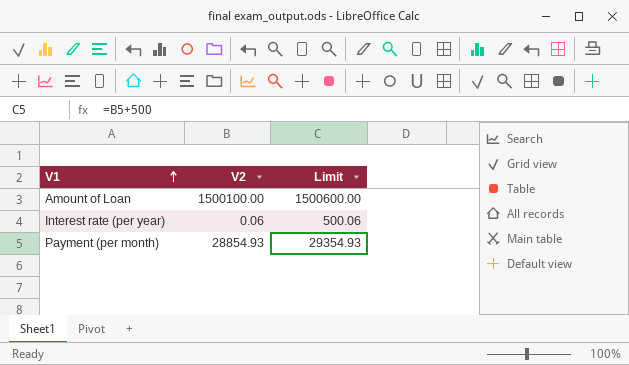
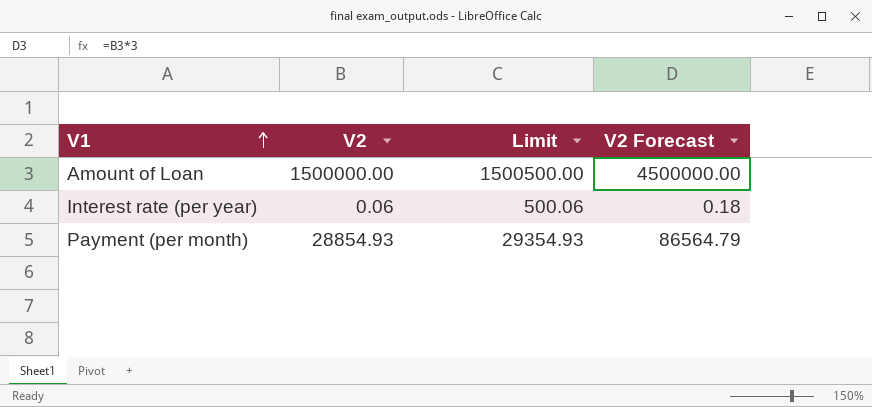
column V2 Forecast | formula: none -> [V2] * 3
Amount of Loan | V2: 1500100.00 -> 1500000.00
Amount of Loan | Limit: 1500600.00 -> 1500500.00

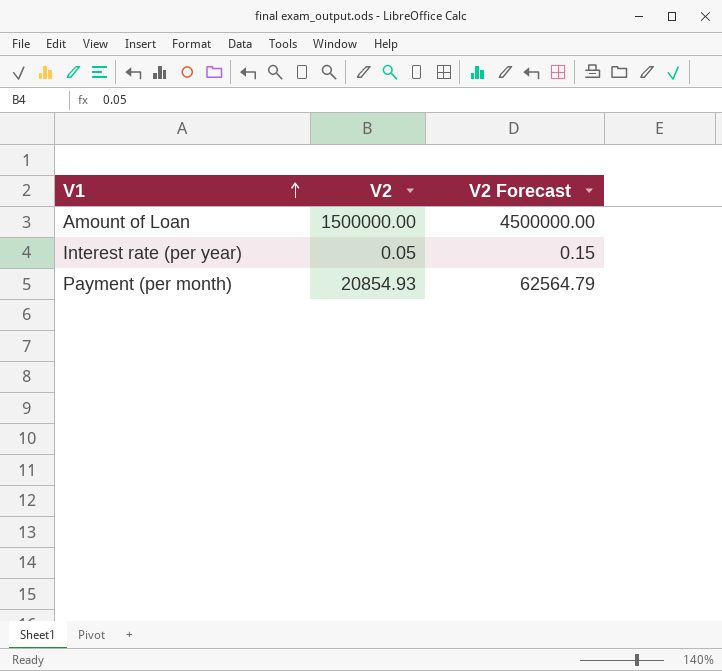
column Limit | formula: [V2] + 500 -> none
Interest rate (per year) | V2: 0.06 -> 0.05
Interest rate (per year) | V2 Forecast: 0.18 -> 0.15
Payment (per month) | V2: 28854.93 -> 20854.93
Payment (per month) | V2 Forecast: 86564.79 -> 62564.79

